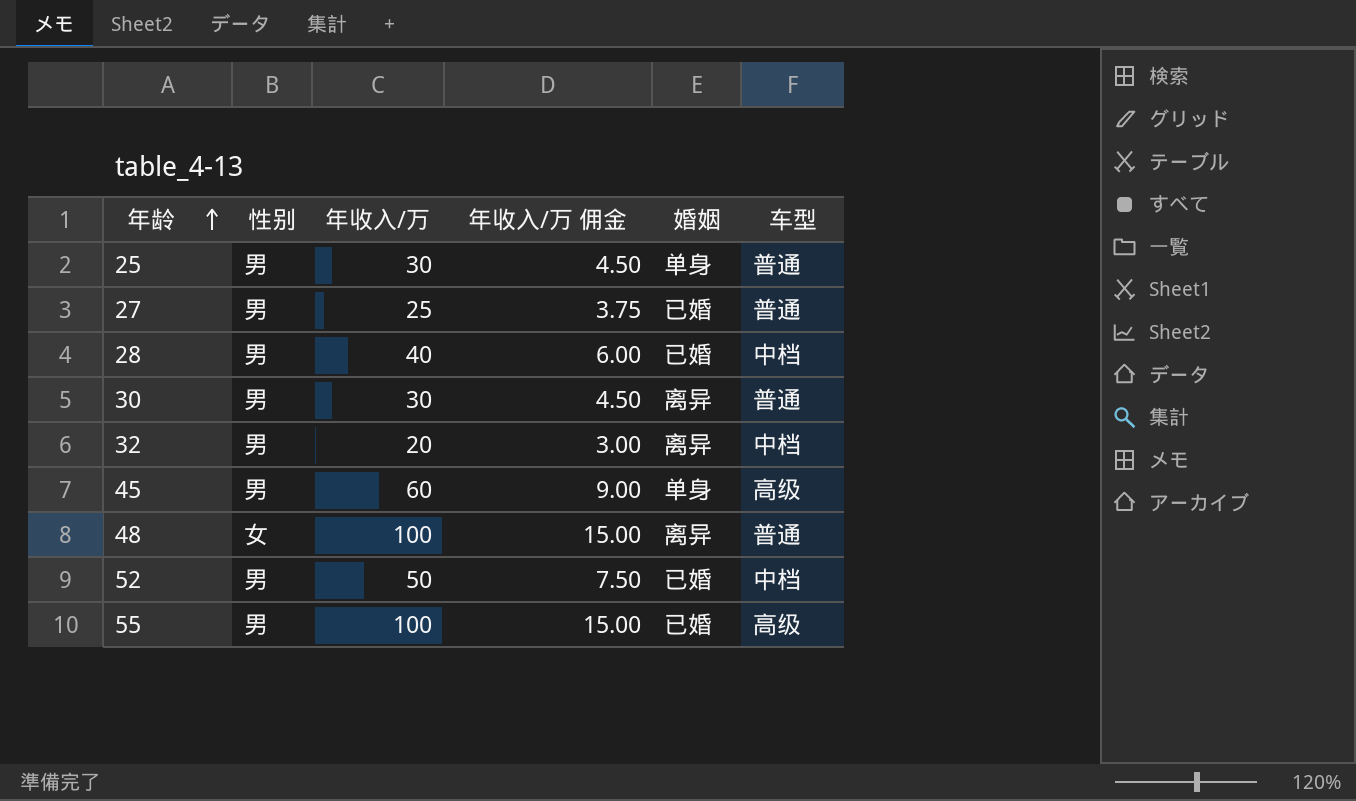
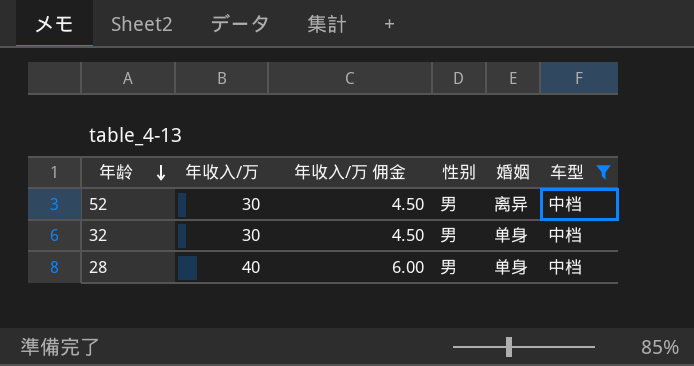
filter: none -> 车型 = 中档
row order: 年龄 ascending -> 年龄 descending
column 性别 | position: 2 -> 4
52 | 年收入/万: 50 -> 30
52 | 年收入/万 佣金: 7.50 -> 4.50
52 | 婚姻: 已婚 -> 离异
32 | 年收入/万: 20 -> 30
32 | 年收入/万 佣金: 3.00 -> 4.50
32 | 婚姻: 离异 -> 单身
28 | 婚姻: 已婚 -> 单身

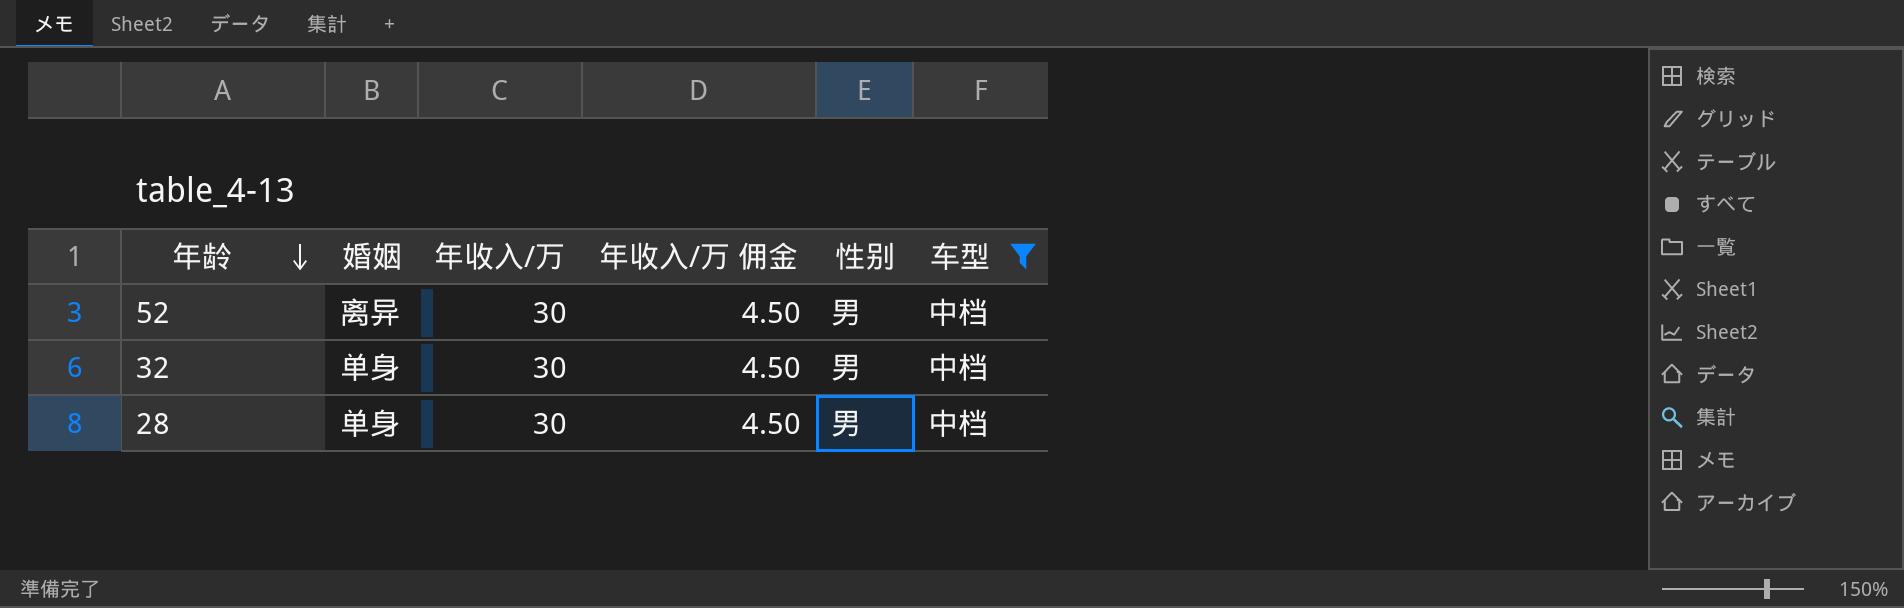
column 婚姻 | position: 5 -> 2
28 | 年收入/万: 40 -> 30
28 | 年收入/万 佣金: 6.00 -> 4.50

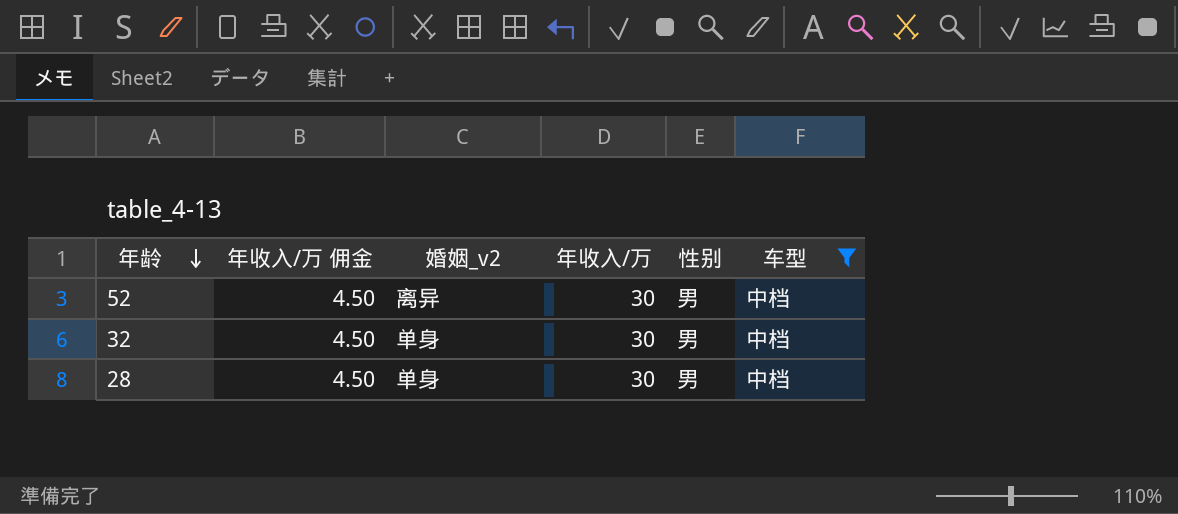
column 年收入/万 佣金 | position: 4 -> 2
column name: 婚姻 -> 婚姻_v2

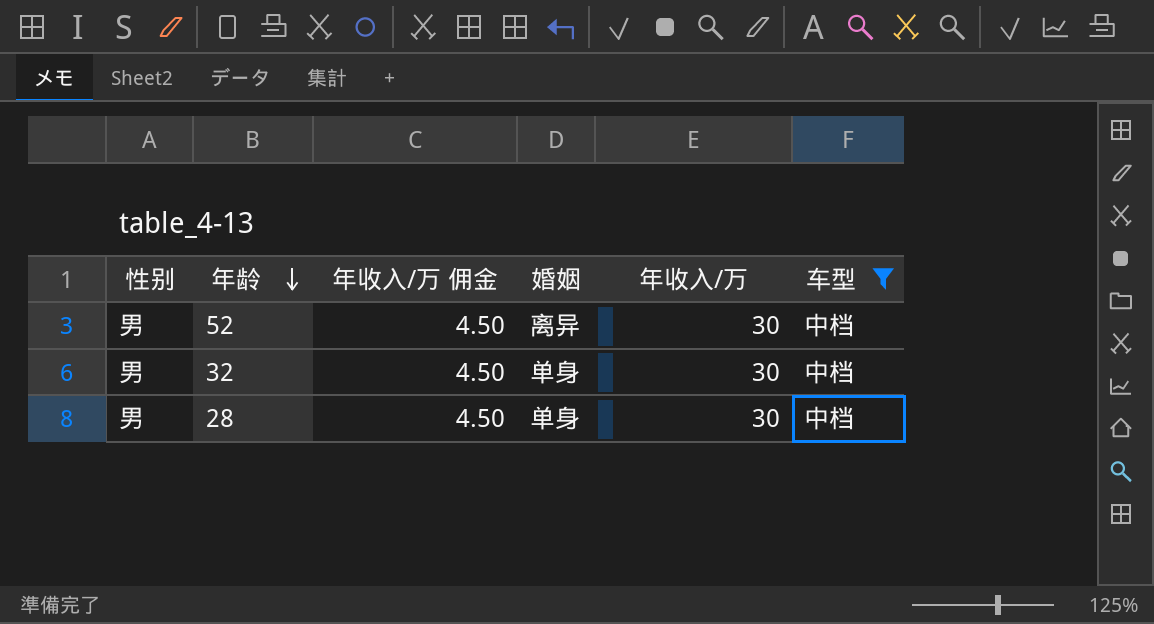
column 性别 | position: 5 -> 1
column name: 婚姻_v2 -> 婚姻

